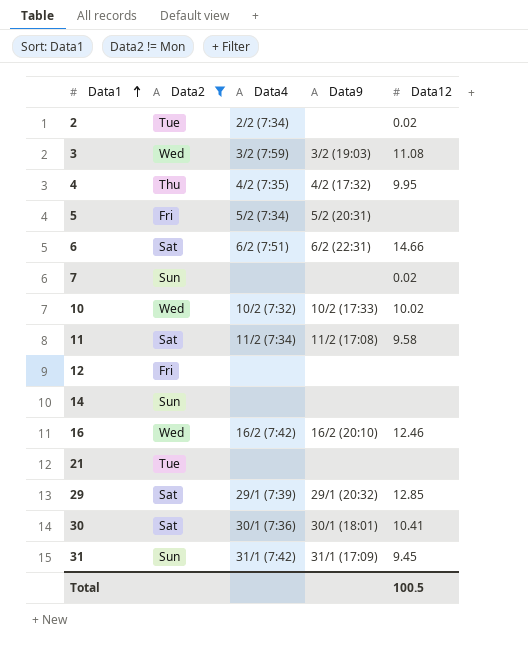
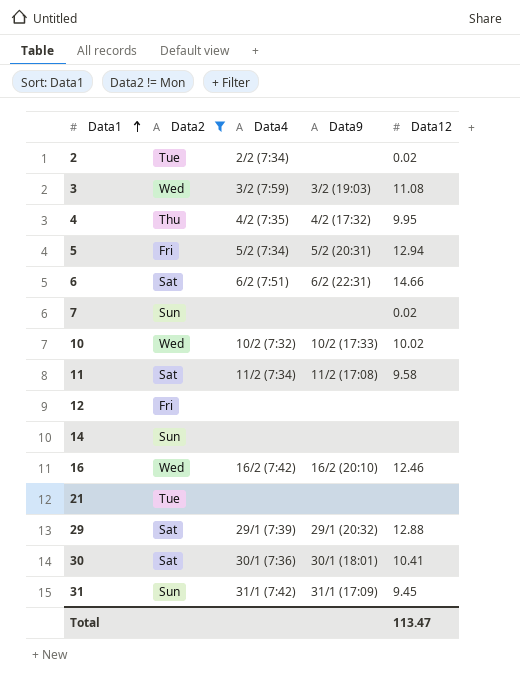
5 | Data12: none -> 12.94
29 | Data12: 12.85 -> 12.88
Total | Data12: 100.5 -> 113.47

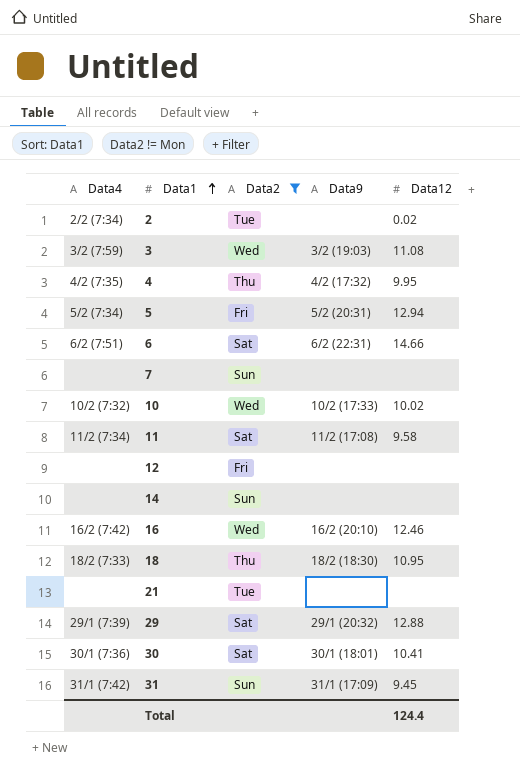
column Data4 | position: 3 -> 1
7 | Data12: 0.02 -> none
row 18: none -> 18/2 (7:33) | Thu | 18/2 (18:30) | 10.95
Total | Data12: 113.47 -> 124.4

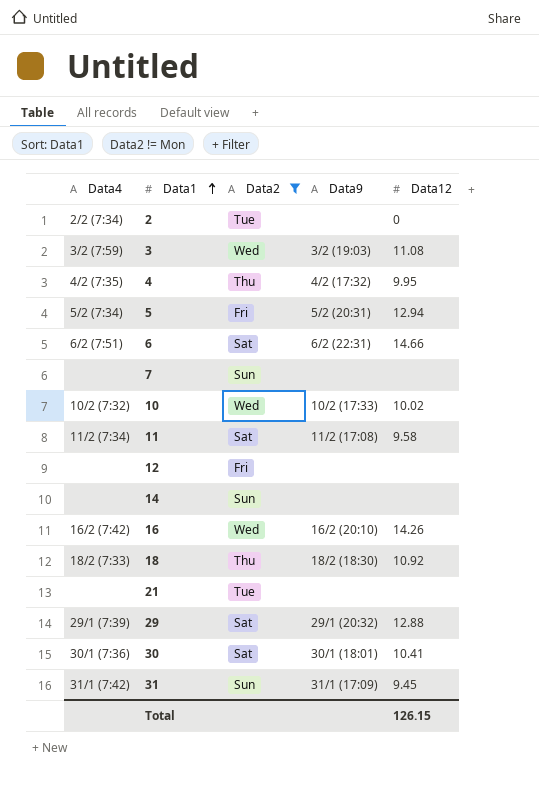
2 | Data12: 0.02 -> 0
16 | Data12: 12.46 -> 14.26
18 | Data12: 10.95 -> 10.92
Total | Data12: 124.4 -> 126.15

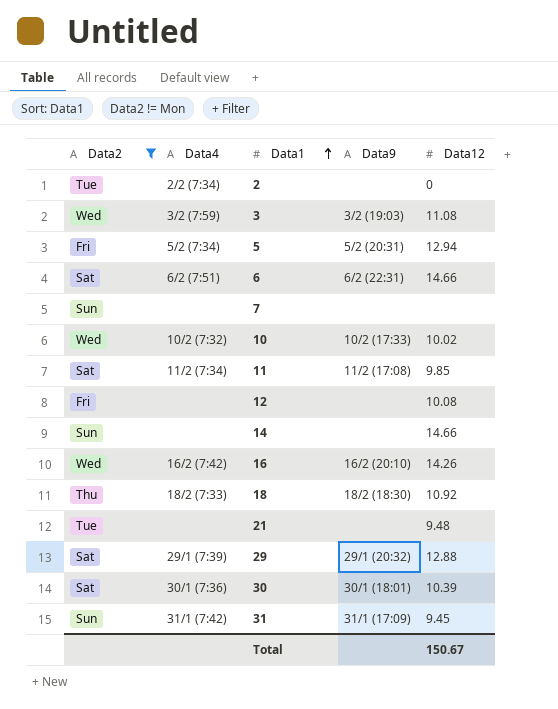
column Data2 | position: 3 -> 1
row 4: 4/2 (7:35) | Thu | 4/2 (17:32) | 9.95 -> none
11 | Data12: 9.58 -> 9.85
12 | Data12: none -> 10.08
14 | Data12: none -> 14.66
21 | Data12: none -> 9.48
30 | Data12: 10.41 -> 10.39
Total | Data12: 126.15 -> 150.67

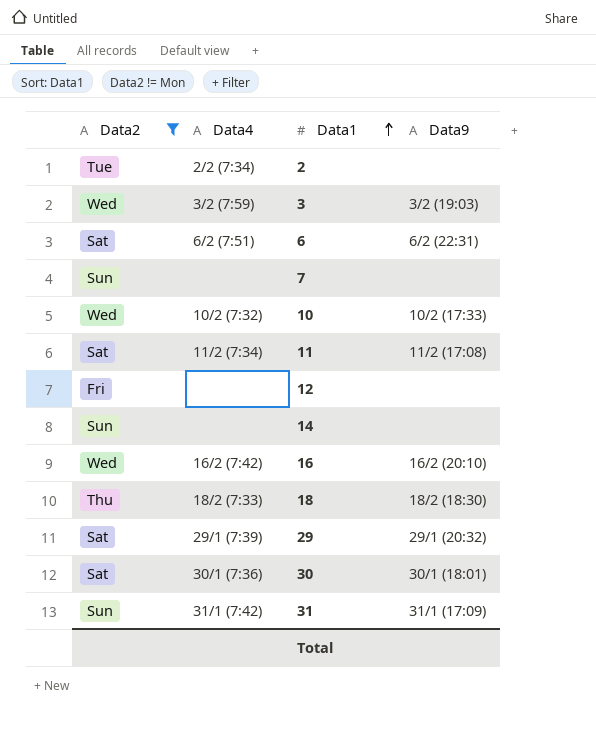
column Data12 | position: 5 -> none
row 5: Fri | 5/2 (7:34) | 5/2 (20:31) | 12.94 -> none
row 21: Tue | none | none | 9.48 -> none

